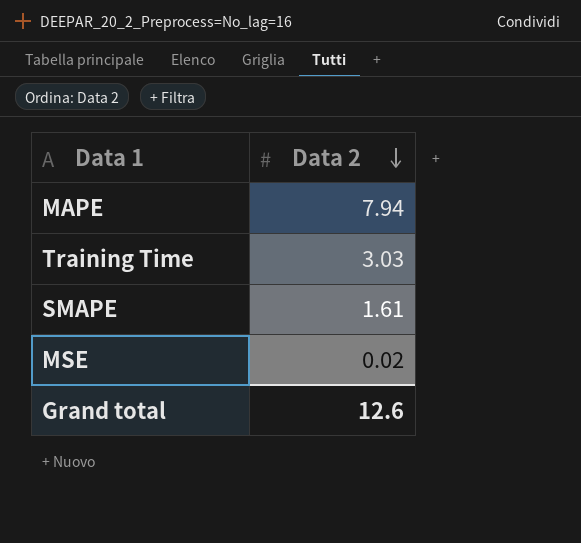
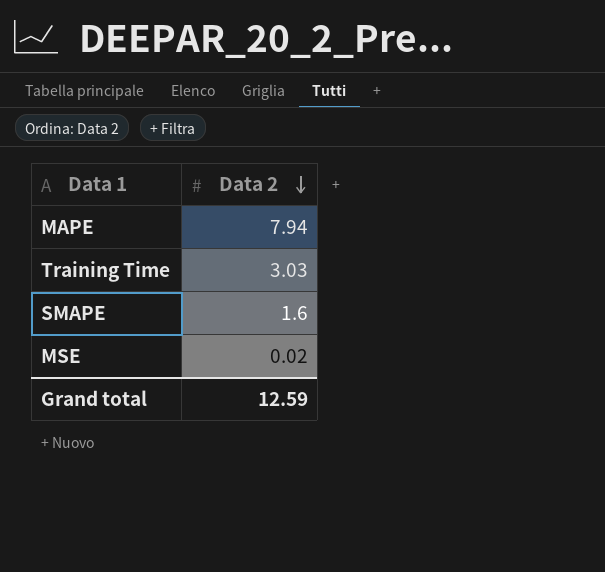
SMAPE | Data 2: 1.61 -> 1.6
Grand total | Data 2: 12.6 -> 12.59

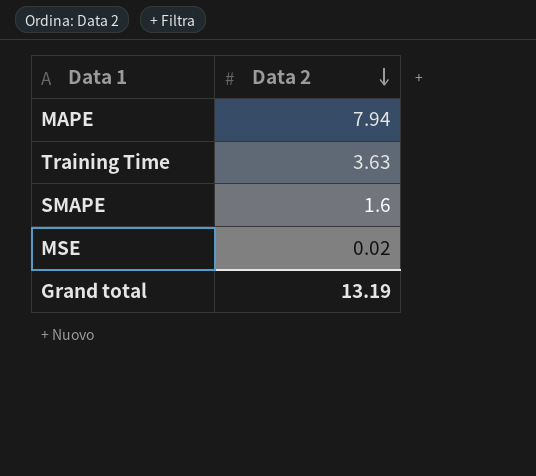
Training Time | Data 2: 3.03 -> 3.63
Grand total | Data 2: 12.59 -> 13.19

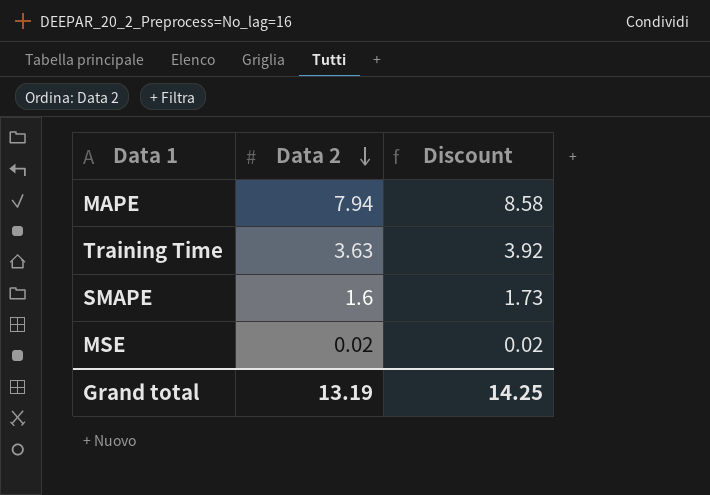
column Discount | formula: none -> [Data 2] * 1.08

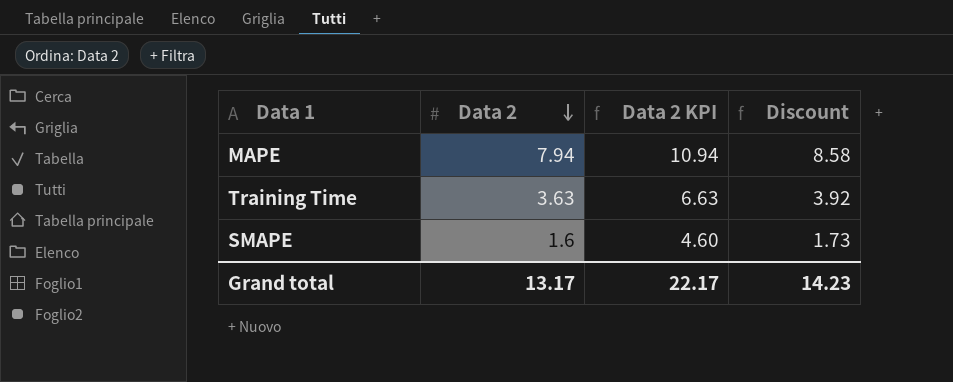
column Data 2 KPI | formula: none -> [Data 2] + 3
row MSE: 0.02 | 0.02 -> none
Grand total | Data 2: 13.19 -> 13.17
Grand total | Discount: 14.25 -> 14.23

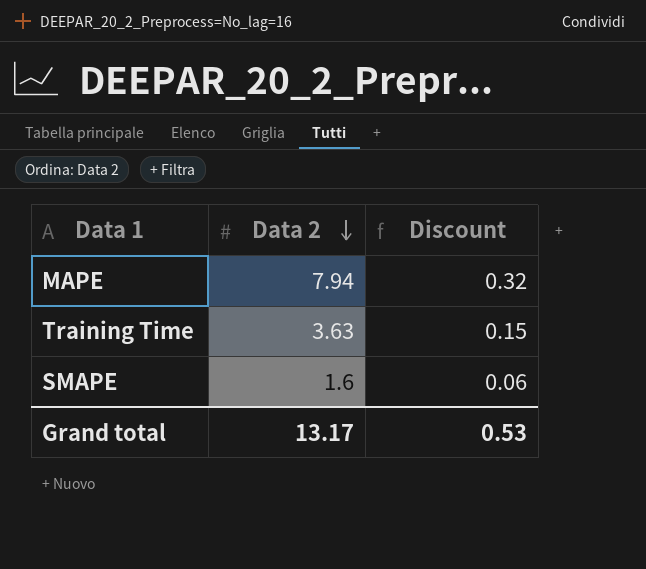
column Data 2 KPI | formula: [Data 2] + 3 -> none
column Discount | formula: [Data 2] * 1.08 -> [Data 2] * 0.04
Grand total | Discount: 14.23 -> 0.53

